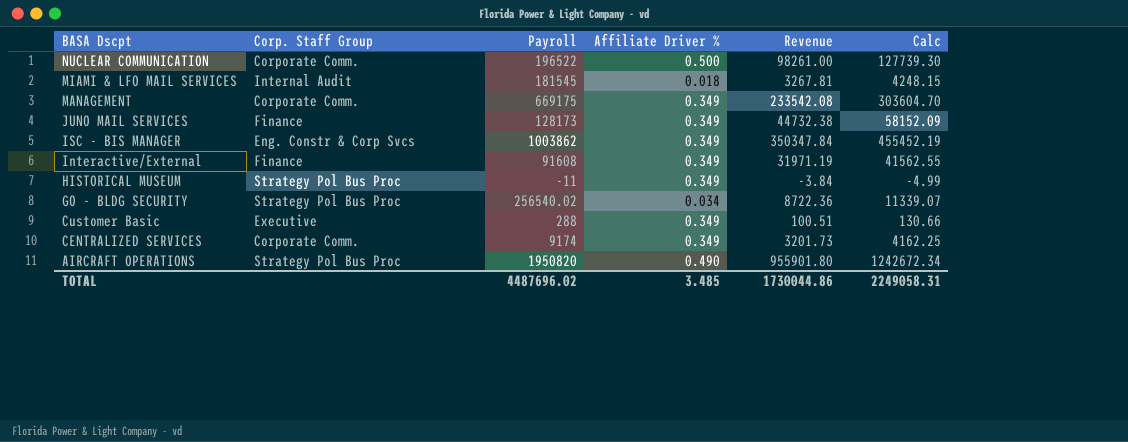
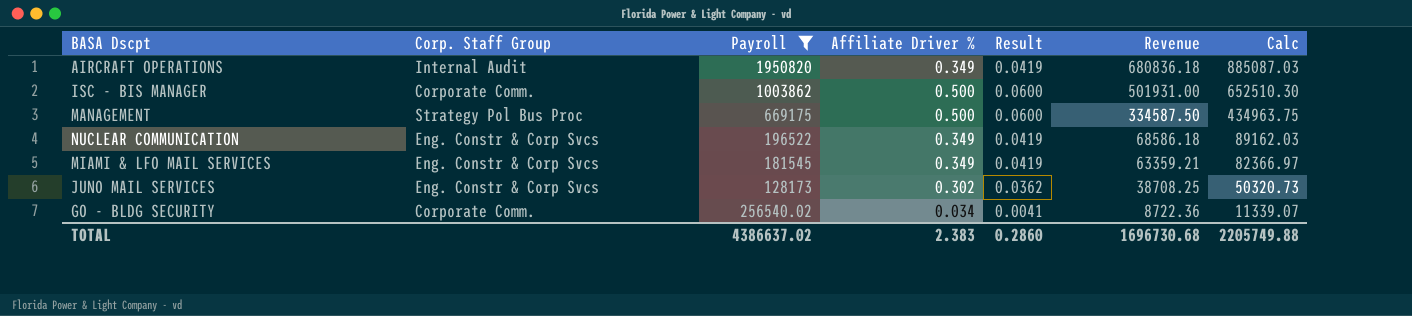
filter: none -> Payroll >= 128173
row order: BASA Dscpt descending -> Revenue descending
column Result | formula: none -> [Affiliate Driver %] * 0.12
AIRCRAFT OPERATIONS | Corp. Staff Group: Strategy Pol Bus Proc -> Internal Audit
AIRCRAFT OPERATIONS | Affiliate Driver %: 0.490 -> 0.349
AIRCRAFT OPERATIONS | Revenue: 955901.80 -> 680836.18
AIRCRAFT OPERATIONS | Calc: 1242672.34 -> 885087.03
ISC - BIS MANAGER | Corp. Staff Group: Eng. Constr & Corp Svcs -> Corporate Comm.
ISC - BIS MANAGER | Affiliate Driver %: 0.349 -> 0.500
ISC - BIS MANAGER | Revenue: 350347.84 -> 501931.00
ISC - BIS MANAGER | Calc: 455452.19 -> 652510.30
MANAGEMENT | Corp. Staff Group: Corporate Comm. -> Strategy Pol Bus Proc
MANAGEMENT | Affiliate Driver %: 0.349 -> 0.500
MANAGEMENT | Revenue: 233542.08 -> 334587.50
MANAGEMENT | Calc: 303604.70 -> 434963.75
NUCLEAR COMMUNICATION | Corp. Staff Group: Corporate Comm. -> Eng. Constr & Corp Svcs
NUCLEAR COMMUNICATION | Affiliate Driver %: 0.500 -> 0.349
NUCLEAR COMMUNICATION | Revenue: 98261.00 -> 68586.18
NUCLEAR COMMUNICATION | Calc: 127739.30 -> 89162.03
MIAMI & LFO MAIL SERVICES | Corp. Staff Group: Internal Audit -> Eng. Constr & Corp Svcs
MIAMI & LFO MAIL SERVICES | Affiliate Driver %: 0.018 -> 0.349
MIAMI & LFO MAIL SERVICES | Revenue: 3267.81 -> 63359.21
MIAMI & LFO MAIL SERVICES | Calc: 4248.15 -> 82366.97
JUNO MAIL SERVICES | Corp. Staff Group: Finance -> Eng. Constr & Corp Svcs
JUNO MAIL SERVICES | Affiliate Driver %: 0.349 -> 0.302
JUNO MAIL SERVICES | Revenue: 44732.38 -> 38708.25
JUNO MAIL SERVICES | Calc: 58152.09 -> 50320.73
GO - BLDG SECURITY | Corp. Staff Group: Strategy Pol Bus Proc -> Corporate Comm.
TOTAL | Payroll: 4487696.02 -> 4386637.02
TOTAL | Affiliate Driver %: 3.485 -> 2.383
TOTAL | Revenue: 1730044.86 -> 1696730.68
TOTAL | Calc: 2249058.31 -> 2205749.88

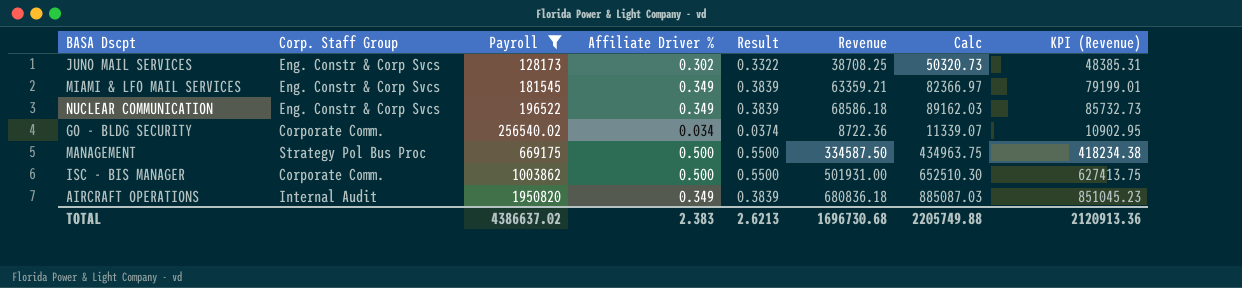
row order: Revenue descending -> Payroll ascending
column Result | formula: [Affiliate Driver %] * 0.12 -> [Affiliate Driver %] * 1.1
column KPI (Revenue) | formula: none -> [Revenue] * 1.25
TOTAL | Result: 0.2860 -> 2.6213

